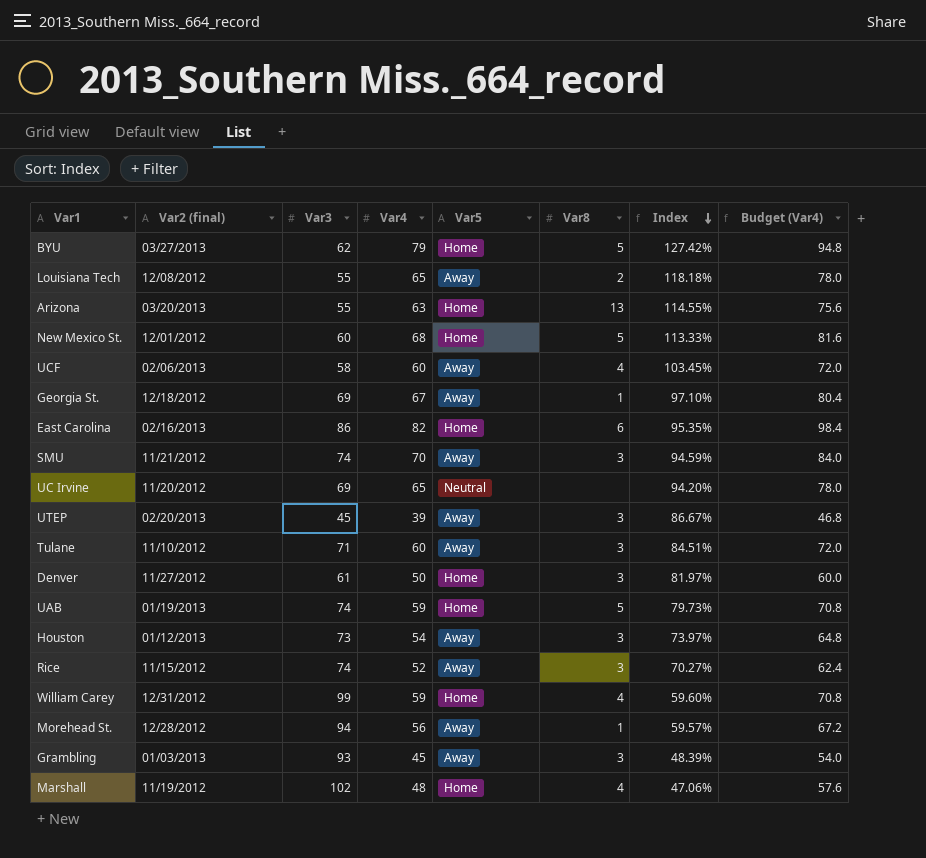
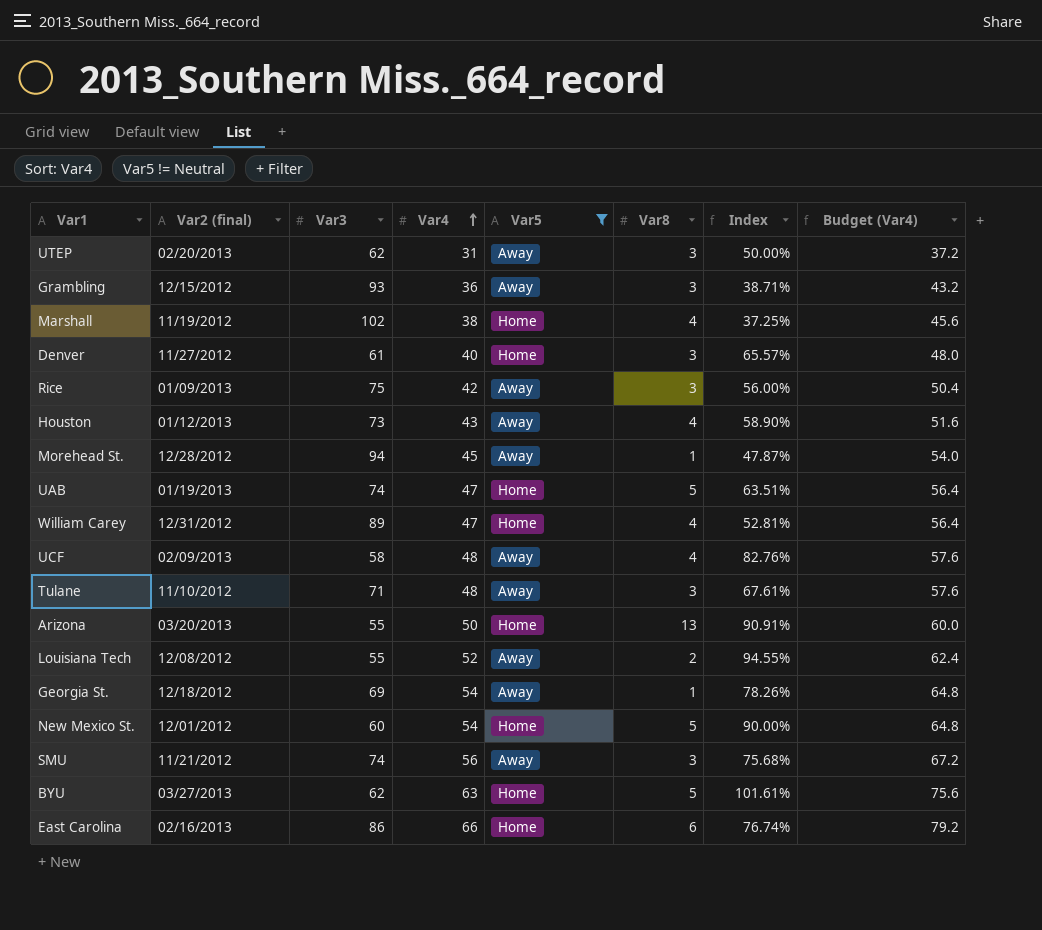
filter: none -> Var5 != Neutral
row order: Index descending -> Var4 ascending
UTEP | Var3: 45 -> 62
UTEP | Var4: 39 -> 31
UTEP | Index: 86.67% -> 50.00%
UTEP | Budget (Var4): 46.8 -> 37.2
Grambling | Var2 (final): 01/03/2013 -> 12/15/2012
Grambling | Var4: 45 -> 36
Grambling | Index: 48.39% -> 38.71%
Grambling | Budget (Var4): 54.0 -> 43.2
Marshall | Var4: 48 -> 38
Marshall | Index: 47.06% -> 37.25%
Marshall | Budget (Var4): 57.6 -> 45.6
Denver | Var4: 50 -> 40
Denver | Index: 81.97% -> 65.57%
Denver | Budget (Var4): 60.0 -> 48.0
Rice | Var2 (final): 11/15/2012 -> 01/09/2013
Rice | Var3: 74 -> 75
Rice | Var4: 52 -> 42
Rice | Index: 70.27% -> 56.00%
Rice | Budget (Var4): 62.4 -> 50.4
Houston | Var4: 54 -> 43
Houston | Var8: 3 -> 4
Houston | Index: 73.97% -> 58.90%
Houston | Budget (Var4): 64.8 -> 51.6
Morehead St. | Var4: 56 -> 45
Morehead St. | Index: 59.57% -> 47.87%
Morehead St. | Budget (Var4): 67.2 -> 54.0
UAB | Var4: 59 -> 47
UAB | Index: 79.73% -> 63.51%
UAB | Budget (Var4): 70.8 -> 56.4
William Carey | Var3: 99 -> 89
William Carey | Var4: 59 -> 47
William Carey | Index: 59.60% -> 52.81%
William Carey | Budget (Var4): 70.8 -> 56.4
UCF | Var2 (final): 02/06/2013 -> 02/09/2013
UCF | Var4: 60 -> 48
UCF | Index: 103.45% -> 82.76%
UCF | Budget (Var4): 72.0 -> 57.6
Tulane | Var4: 60 -> 48
Tulane | Index: 84.51% -> 67.61%
Tulane | Budget (Var4): 72.0 -> 57.6
Arizona | Var4: 63 -> 50
Arizona | Index: 114.55% -> 90.91%
Arizona | Budget (Var4): 75.6 -> 60.0
Louisiana Tech | Var4: 65 -> 52
Louisiana Tech | Index: 118.18% -> 94.55%
Louisiana Tech | Budget (Var4): 78.0 -> 62.4
Georgia St. | Var4: 67 -> 54
Georgia St. | Index: 97.10% -> 78.26%
Georgia St. | Budget (Var4): 80.4 -> 64.8
New Mexico St. | Var4: 68 -> 54
New Mexico St. | Index: 113.33% -> 90.00%
New Mexico St. | Budget (Var4): 81.6 -> 64.8
SMU | Var4: 70 -> 56
SMU | Index: 94.59% -> 75.68%
SMU | Budget (Var4): 84.0 -> 67.2
BYU | Var4: 79 -> 63
BYU | Index: 127.42% -> 101.61%
BYU | Budget (Var4): 94.8 -> 75.6
East Carolina | Var4: 82 -> 66
East Carolina | Index: 95.35% -> 76.74%
East Carolina | Budget (Var4): 98.4 -> 79.2

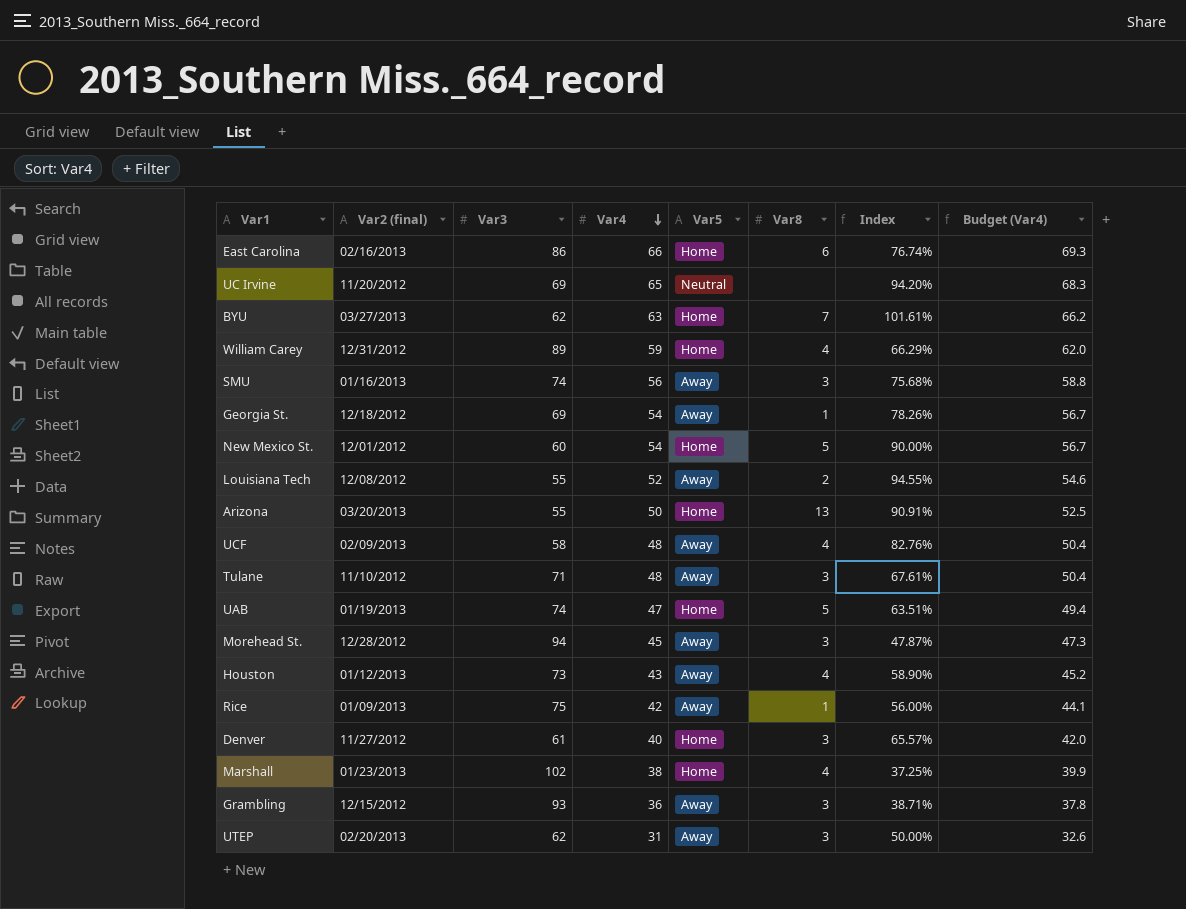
filter: Var5 != Neutral -> none
row order: Var4 ascending -> Var4 descending
column Budget (Var4) | formula: [Var4] * 1.2 -> [Var4] * 1.05
BYU | Var8: 5 -> 7
William Carey | Var4: 47 -> 59
William Carey | Index: 52.81% -> 66.29%
SMU | Var2 (final): 11/21/2012 -> 01/16/2013
Morehead St. | Var8: 1 -> 3
Rice | Var8: 3 -> 1
Marshall | Var2 (final): 11/19/2012 -> 01/23/2013

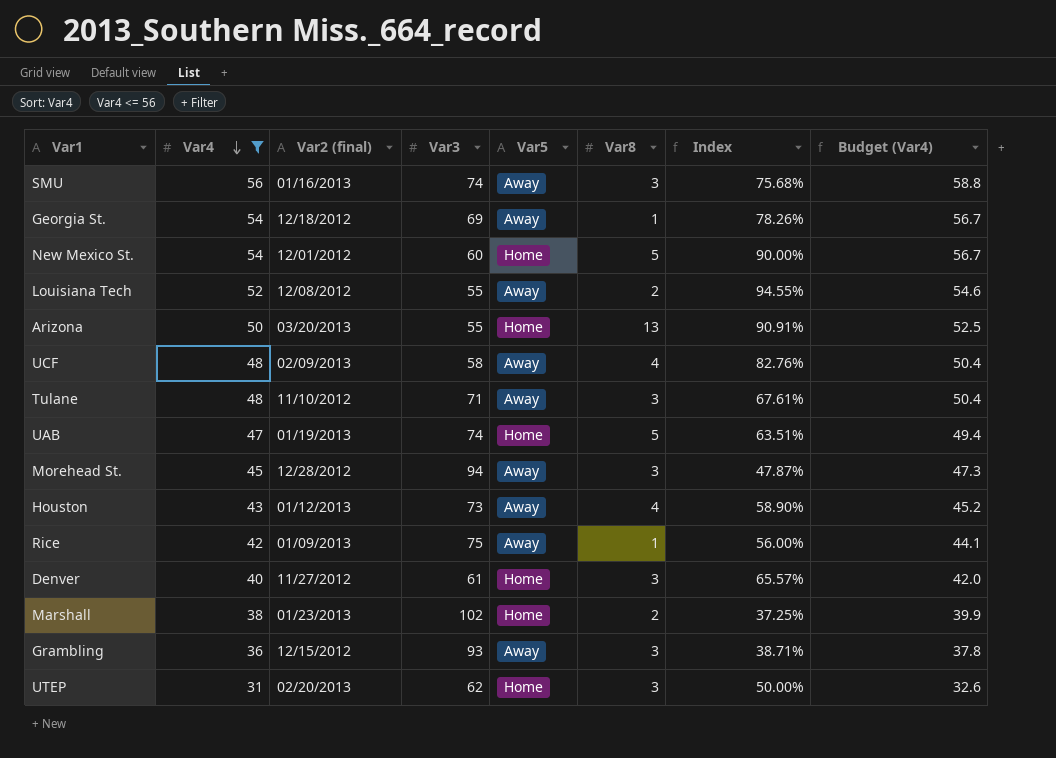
filter: none -> Var4 <= 56
column Var4 | position: 4 -> 2
Marshall | Var8: 4 -> 2
UTEP | Var5: Away -> Home

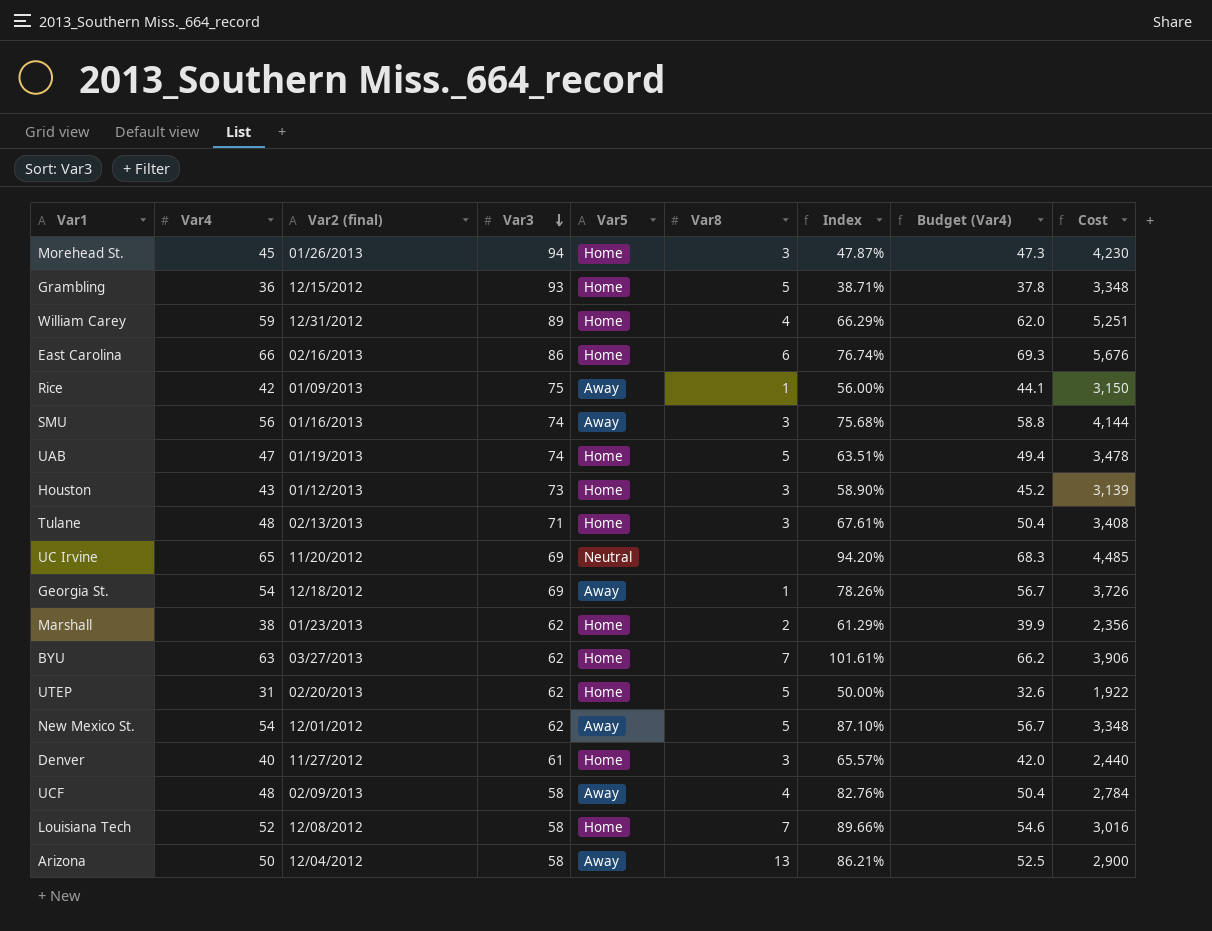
filter: Var4 <= 56 -> none
row order: Var4 descending -> Var3 descending
column Cost | formula: none -> [Var4] * [Var3]
Morehead St. | Var2 (final): 12/28/2012 -> 01/26/2013
Morehead St. | Var5: Away -> Home
Grambling | Var5: Away -> Home
Grambling | Var8: 3 -> 5
Houston | Var5: Away -> Home
Houston | Var8: 4 -> 3
Tulane | Var2 (final): 11/10/2012 -> 02/13/2013
Tulane | Var5: Away -> Home
Marshall | Var3: 102 -> 62
Marshall | Index: 37.25% -> 61.29%
UTEP | Var8: 3 -> 5
New Mexico St. | Var3: 60 -> 62
New Mexico St. | Var5: Home -> Away
New Mexico St. | Index: 90.00% -> 87.10%
Louisiana Tech | Var3: 55 -> 58
Louisiana Tech | Var5: Away -> Home
Louisiana Tech | Var8: 2 -> 7
Louisiana Tech | Index: 94.55% -> 89.66%
Arizona | Var2 (final): 03/20/2013 -> 12/04/2012
Arizona | Var3: 55 -> 58
Arizona | Var5: Home -> Away
Arizona | Index: 90.91% -> 86.21%

